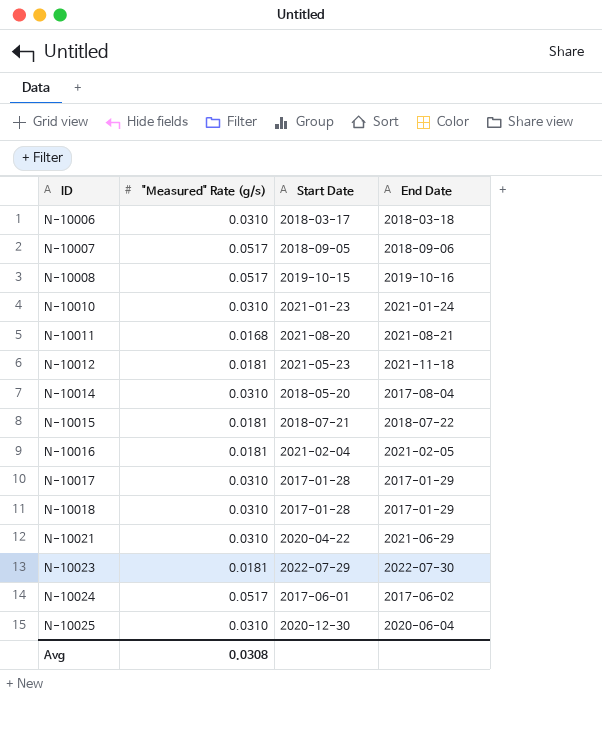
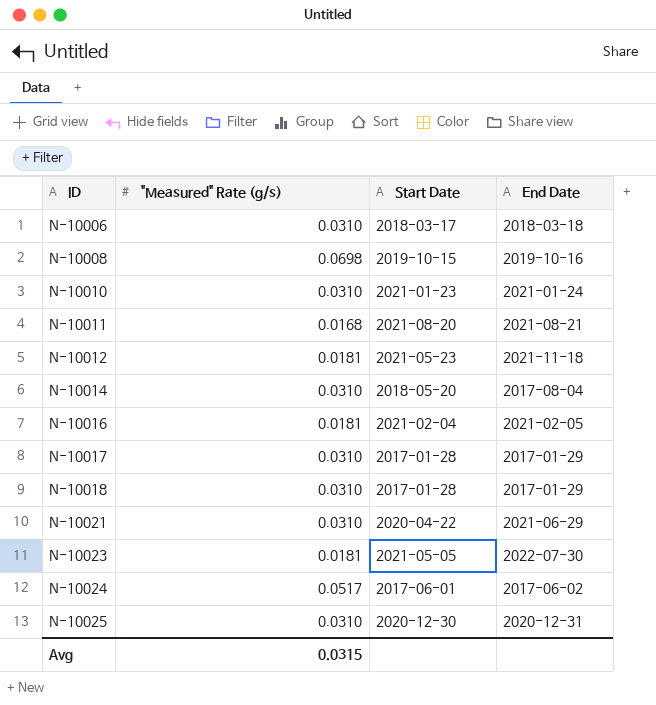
row N-10007: 0.0517 | 2018-09-05 | 2018-09-06 -> none
row N-10015: 0.0181 | 2018-07-21 | 2018-07-22 -> none
N-10008 | "Measured" Rate (g/s): 0.0517 -> 0.0698
N-10023 | Start Date: 2022-07-29 -> 2021-05-05
N-10025 | End Date: 2020-06-04 -> 2020-12-31
Avg | "Measured" Rate (g/s): 0.0308 -> 0.0315

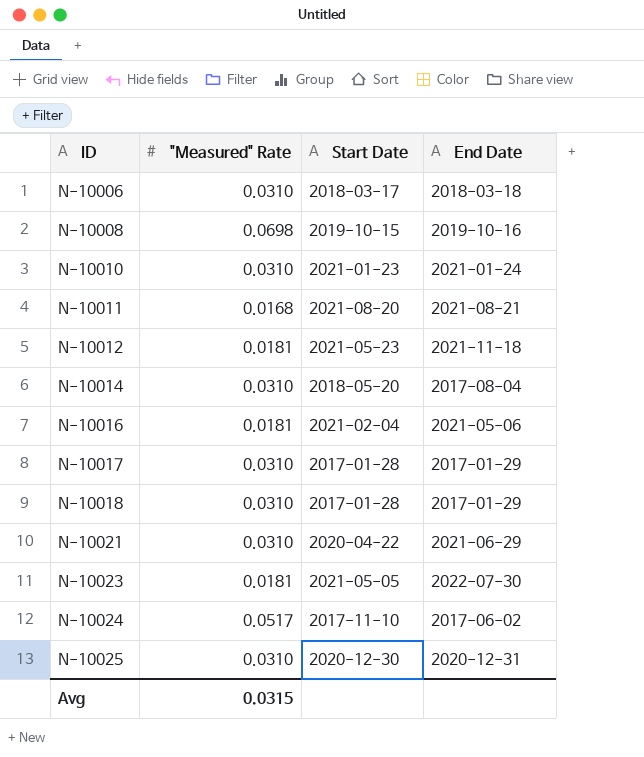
column name: "Measured" Rate (g/s) -> "Measured" Rate
N-10016 | End Date: 2021-02-05 -> 2021-05-06
N-10024 | Start Date: 2017-06-01 -> 2017-11-10

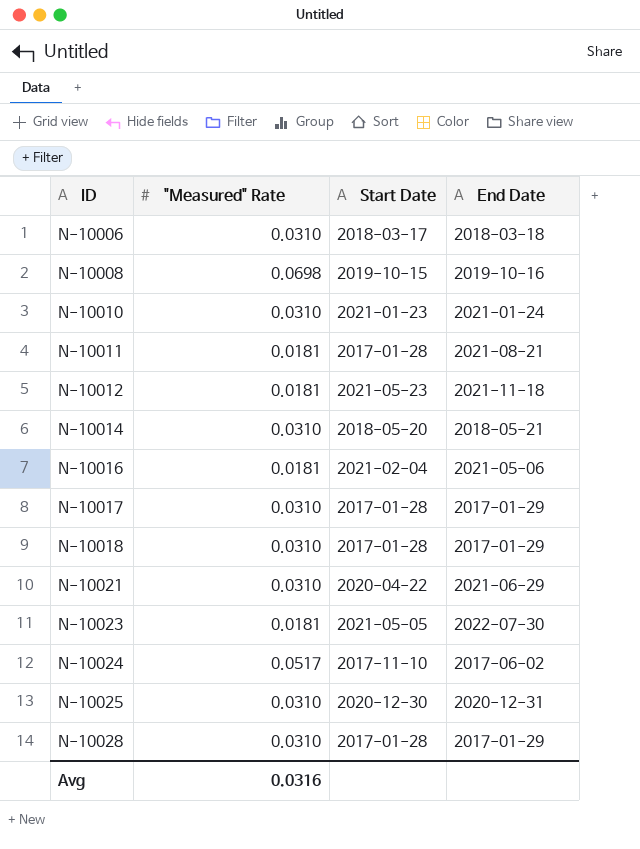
N-10011 | "Measured" Rate: 0.0168 -> 0.0181
N-10011 | Start Date: 2021-08-20 -> 2017-01-28
N-10014 | End Date: 2017-08-04 -> 2018-05-21
row N-10028: none -> 0.0310 | 2017-01-28 | 2017-01-29
Avg | "Measured" Rate: 0.0315 -> 0.0316

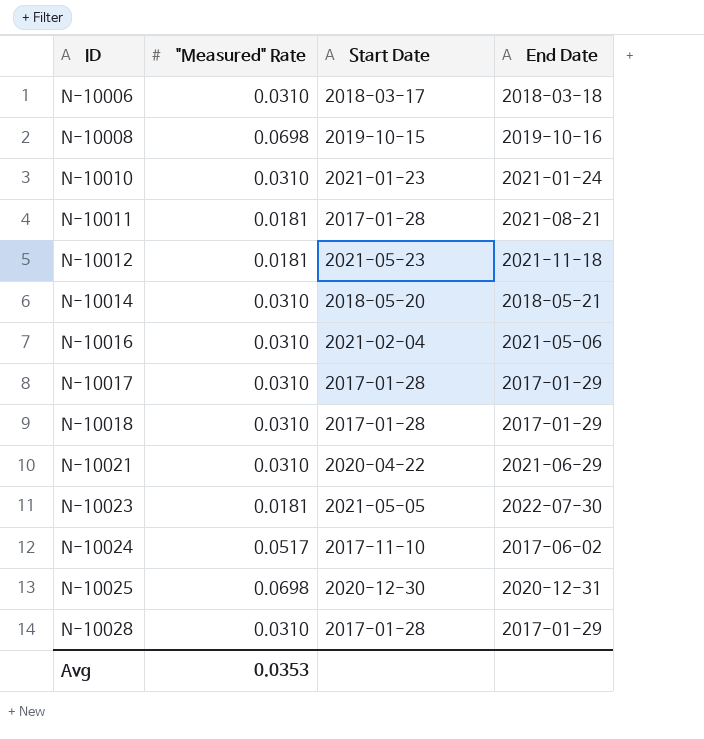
N-10016 | "Measured" Rate: 0.0181 -> 0.0310
N-10025 | "Measured" Rate: 0.0310 -> 0.0698
Avg | "Measured" Rate: 0.0316 -> 0.0353

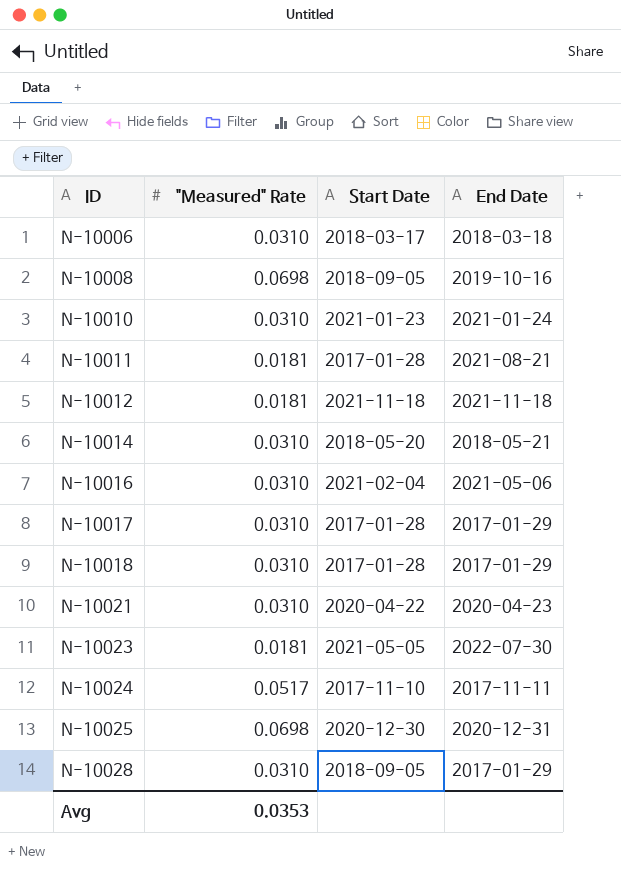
N-10008 | Start Date: 2019-10-15 -> 2018-09-05
N-10012 | Start Date: 2021-05-23 -> 2021-11-18
N-10021 | End Date: 2021-06-29 -> 2020-04-23
N-10024 | End Date: 2017-06-02 -> 2017-11-11
N-10028 | Start Date: 2017-01-28 -> 2018-09-05

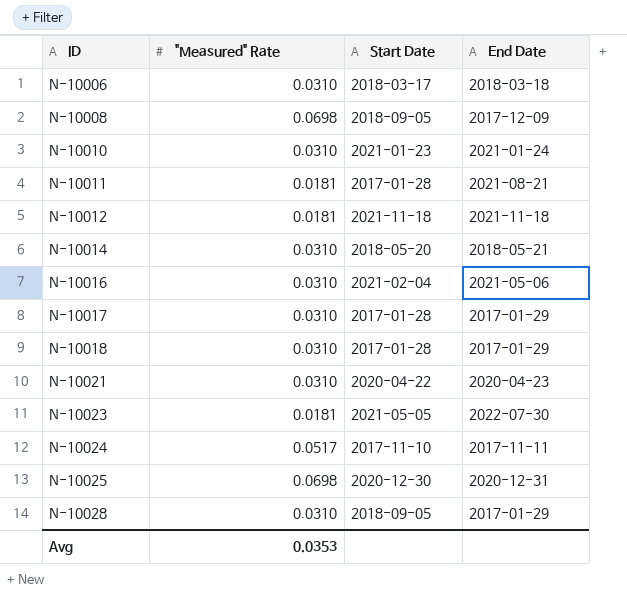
N-10008 | End Date: 2019-10-16 -> 2017-12-09

